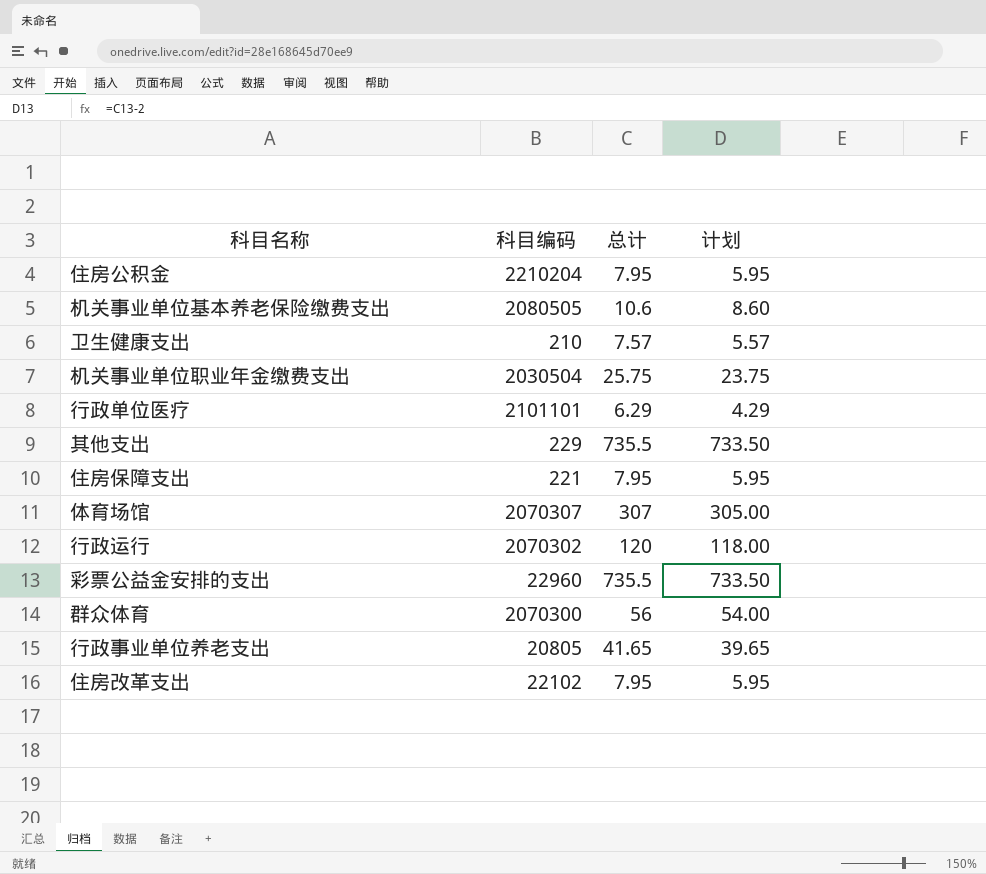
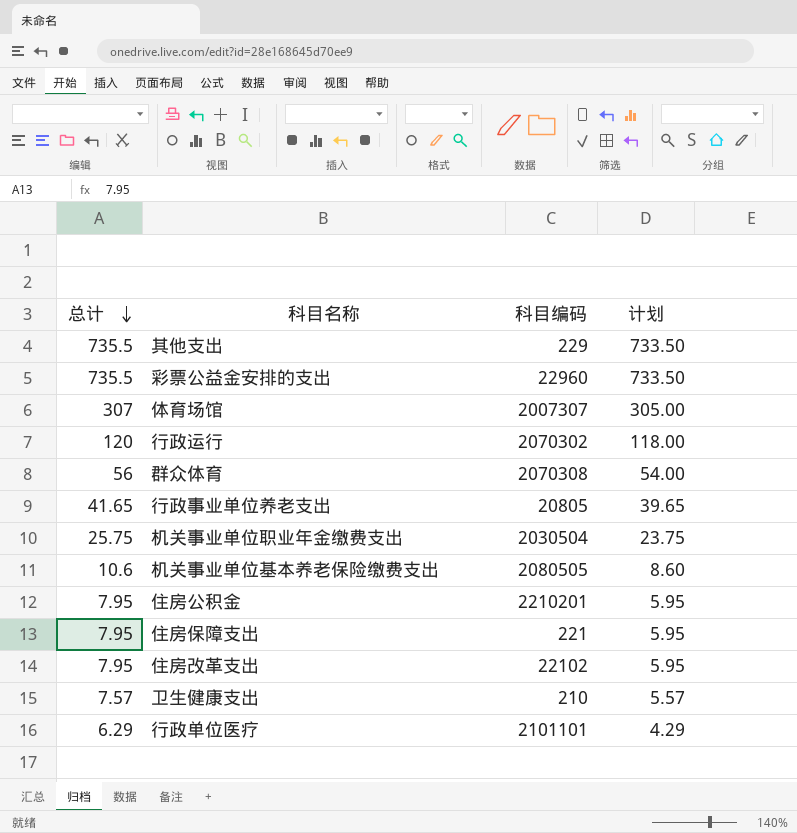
row order: none -> 总计 descending
column 总计 | position: 3 -> 1
体育场馆 | 科目编码: 2070307 -> 2007307
群众体育 | 科目编码: 2070300 -> 2070308
住房公积金 | 科目编码: 2210204 -> 2210201

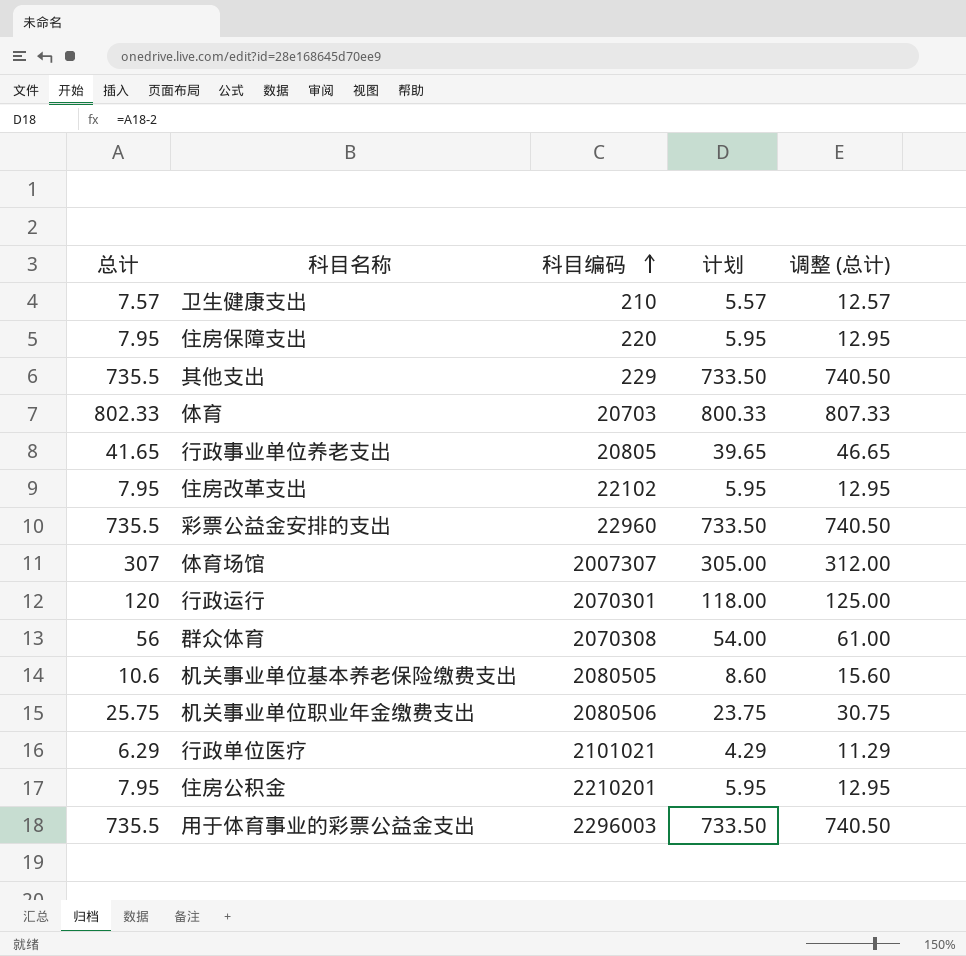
row order: 总计 descending -> 科目编码 ascending
column 调整 (总计) | formula: none -> [总计] + 5
住房保障支出 | 科目编码: 221 -> 220
row 体育: none -> 802.33 | 20703 | 800.33 | 807.33
行政运行 | 科目编码: 2070302 -> 2070301
机关事业单位职业年金缴费支出 | 科目编码: 2030504 -> 2080506
行政单位医疗 | 科目编码: 2101101 -> 2101021
row 用于体育事业的彩票公益金支出: none -> 735.5 | 2296003 | 733.50 | 740.50

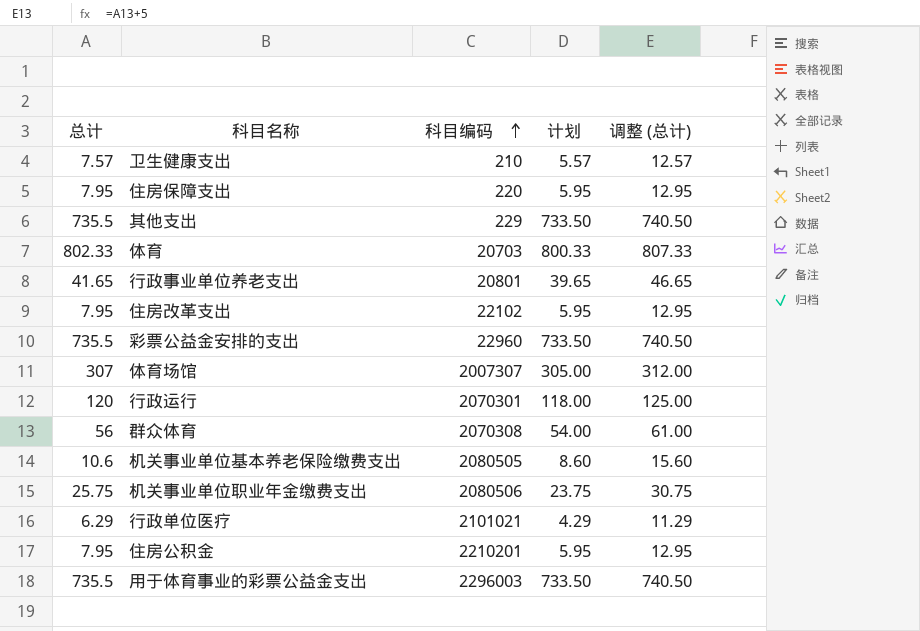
行政事业单位养老支出 | 科目编码: 20805 -> 20801

